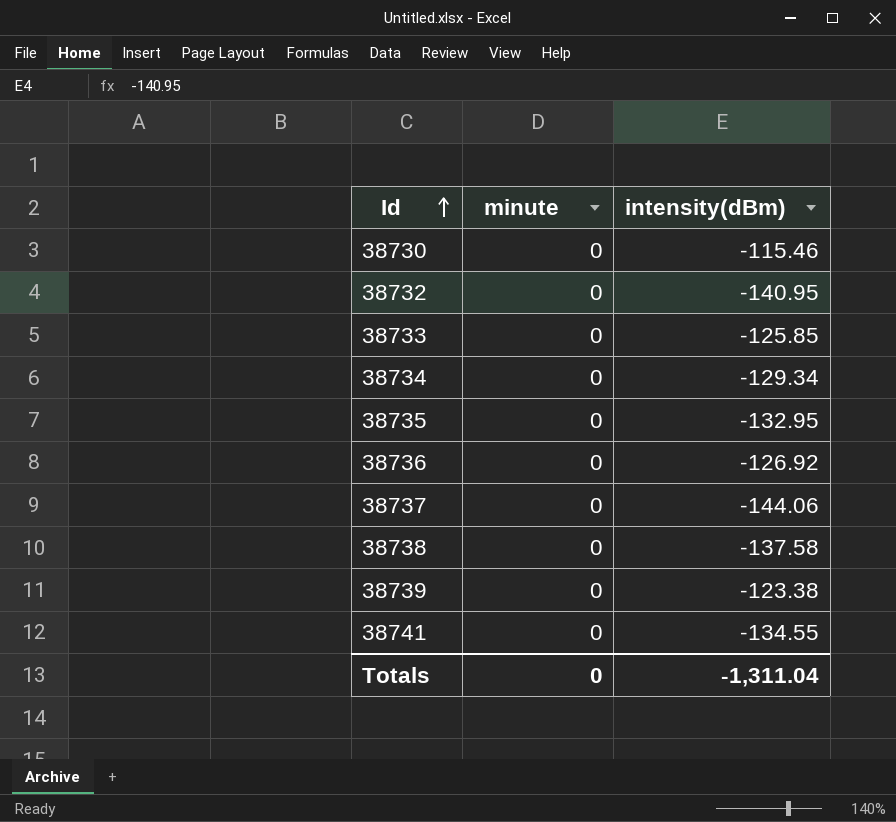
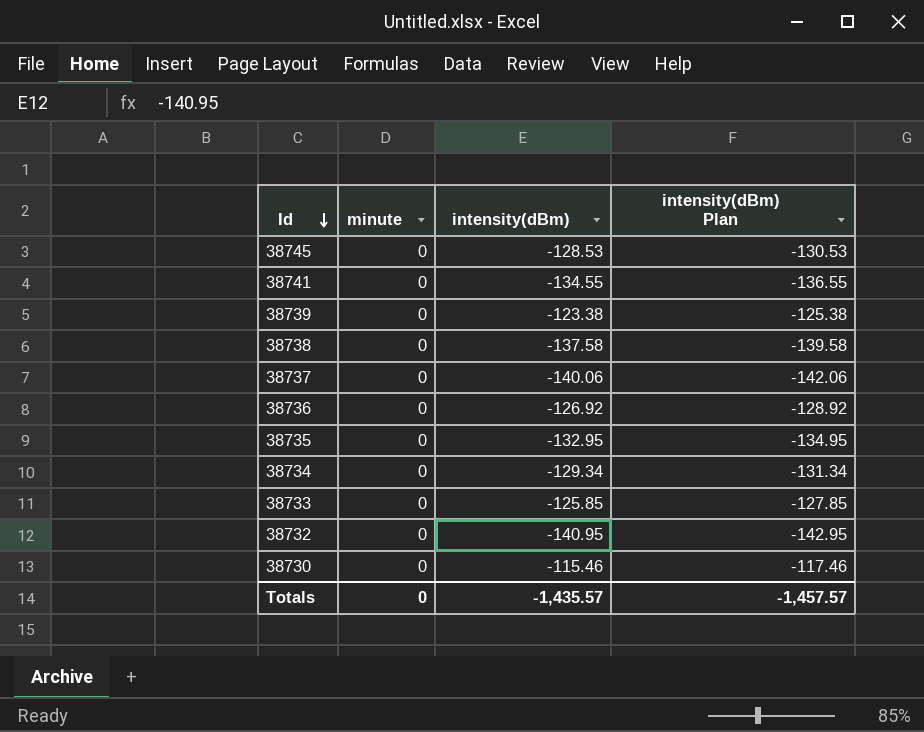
row order: Id ascending -> Id descending
column intensity(dBm) Plan | formula: none -> [intensity(dBm)] - 2
row 38745: none -> 0 | -128.53 | -130.53
38737 | intensity(dBm): -144.06 -> -140.06
Totals | intensity(dBm): -1,311.04 -> -1,435.57

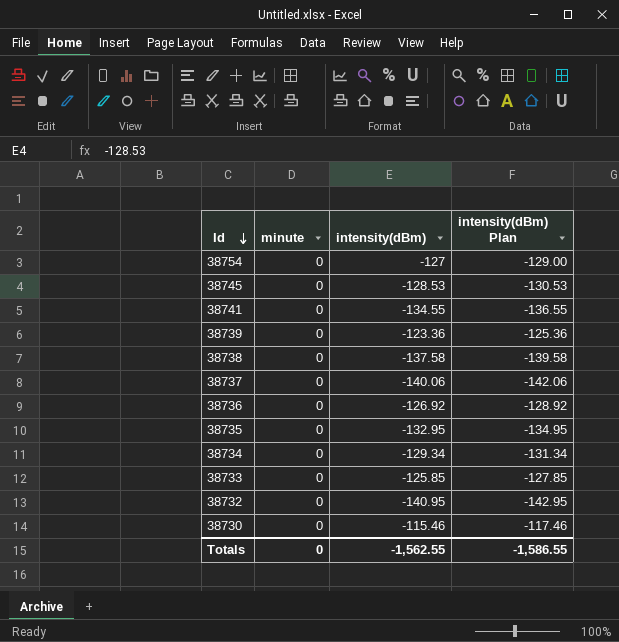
row 38754: none -> 0 | -127 | -129.00
38739 | intensity(dBm): -123.38 -> -123.36
38739 | intensity(dBm) Plan: -125.38 -> -125.36
Totals | intensity(dBm): -1,435.57 -> -1,562.55
Totals | intensity(dBm) Plan: -1,457.57 -> -1,586.55

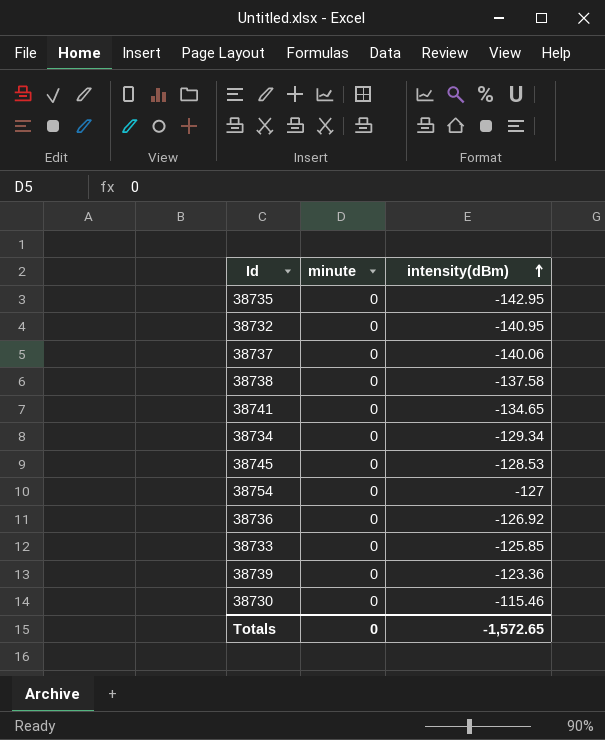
row order: Id descending -> intensity(dBm) ascending
column intensity(dBm) Plan | formula: [intensity(dBm)] - 2 -> none
38735 | intensity(dBm): -132.95 -> -142.95
38741 | intensity(dBm): -134.55 -> -134.65
Totals | intensity(dBm): -1,562.55 -> -1,572.65

